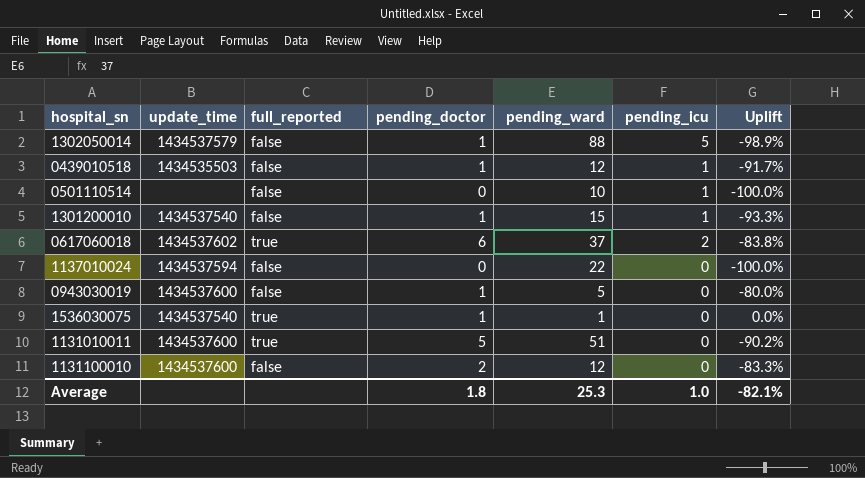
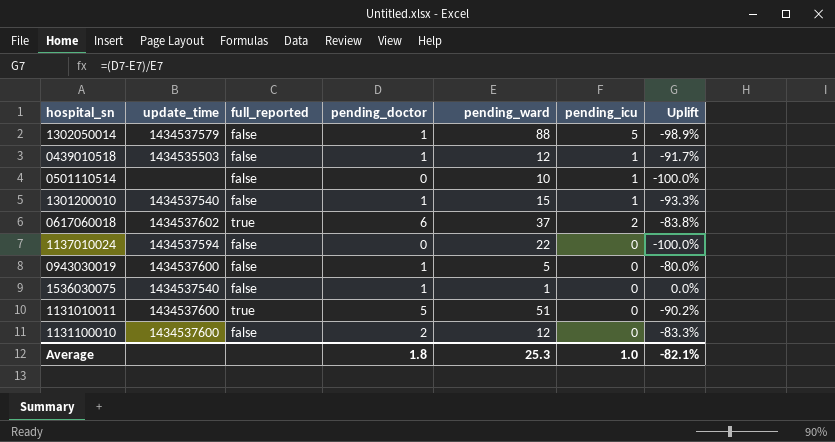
1536030075 | full_reported: true -> false

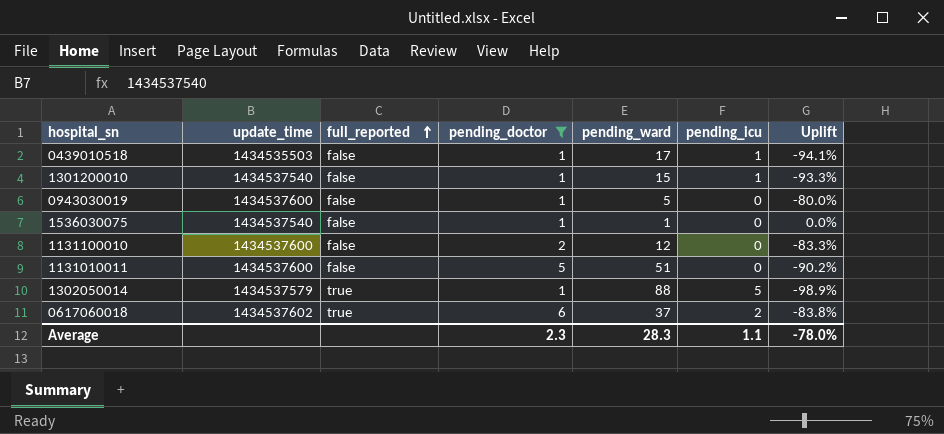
filter: none -> pending_doctor != 0
row order: none -> full_reported ascending
0439010518 | pending_ward: 12 -> 17
0439010518 | Uplift: -91.7% -> -94.1%
1131010011 | full_reported: true -> false
1302050014 | full_reported: false -> true
Average | pending_doctor: 1.8 -> 2.3
Average | pending_ward: 25.3 -> 28.3
Average | pending_icu: 1.0 -> 1.1
Average | Uplift: -82.1% -> -78.0%

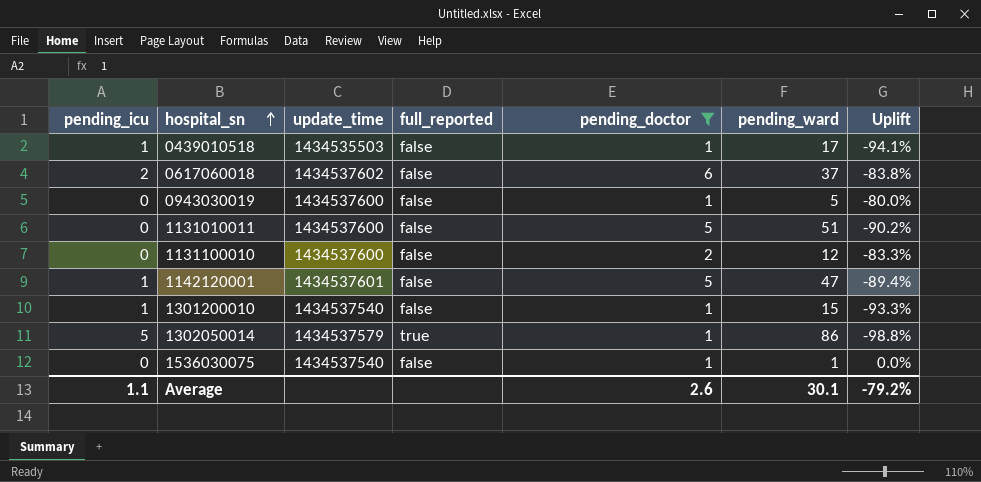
row order: full_reported ascending -> hospital_sn ascending
column pending_icu | position: 6 -> 1
0617060018 | full_reported: true -> false
row 1142120001: none -> 1 | 1434537601 | false | 5 | 47 | -89.4%
1302050014 | pending_ward: 88 -> 86
1302050014 | Uplift: -98.9% -> -98.8%
Average | pending_doctor: 2.3 -> 2.6
Average | pending_ward: 28.3 -> 30.1
Average | Uplift: -78.0% -> -79.2%

